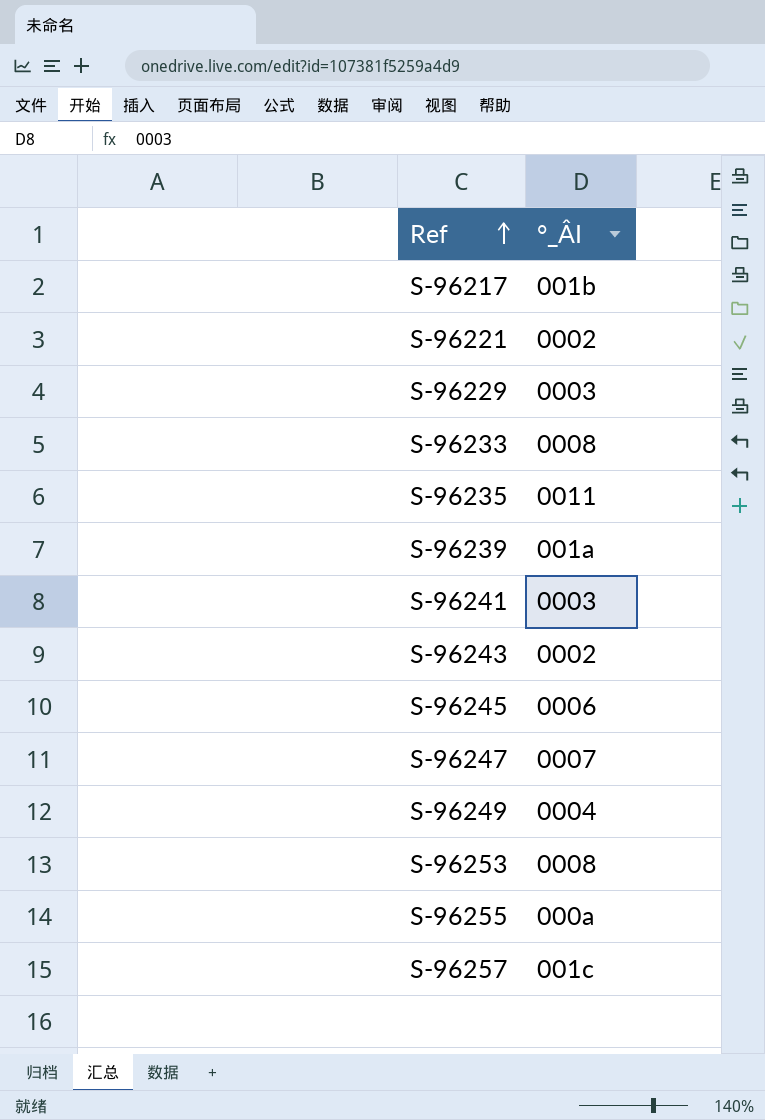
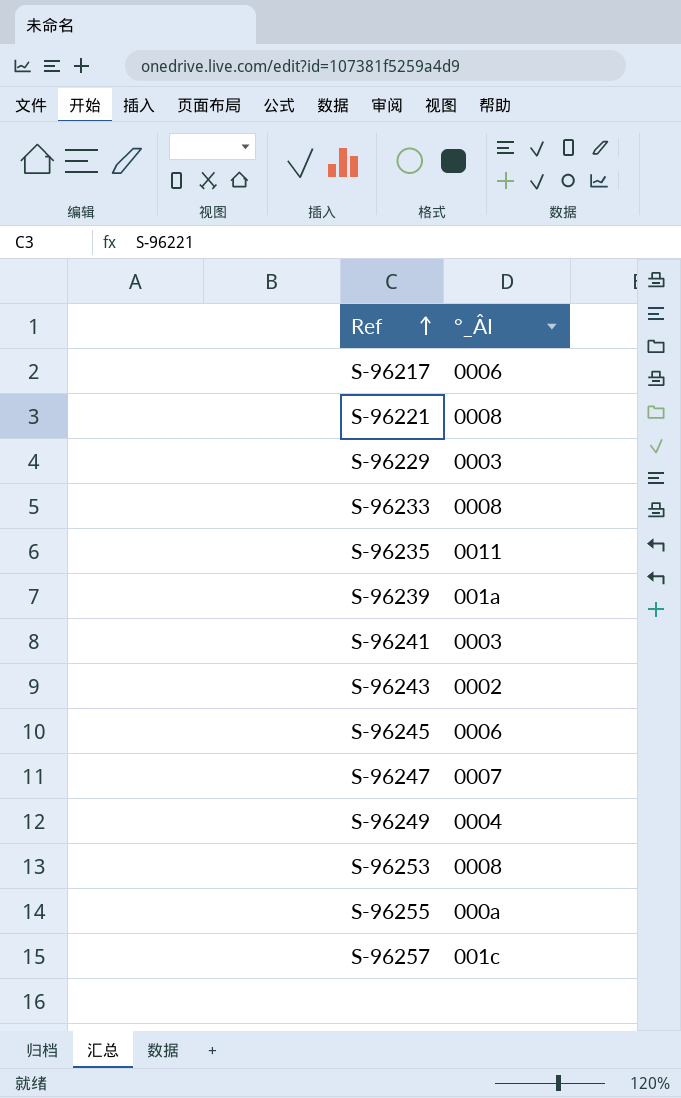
S-96217 | °_ÂI: 001b -> 0006
S-96221 | °_ÂI: 0002 -> 0008

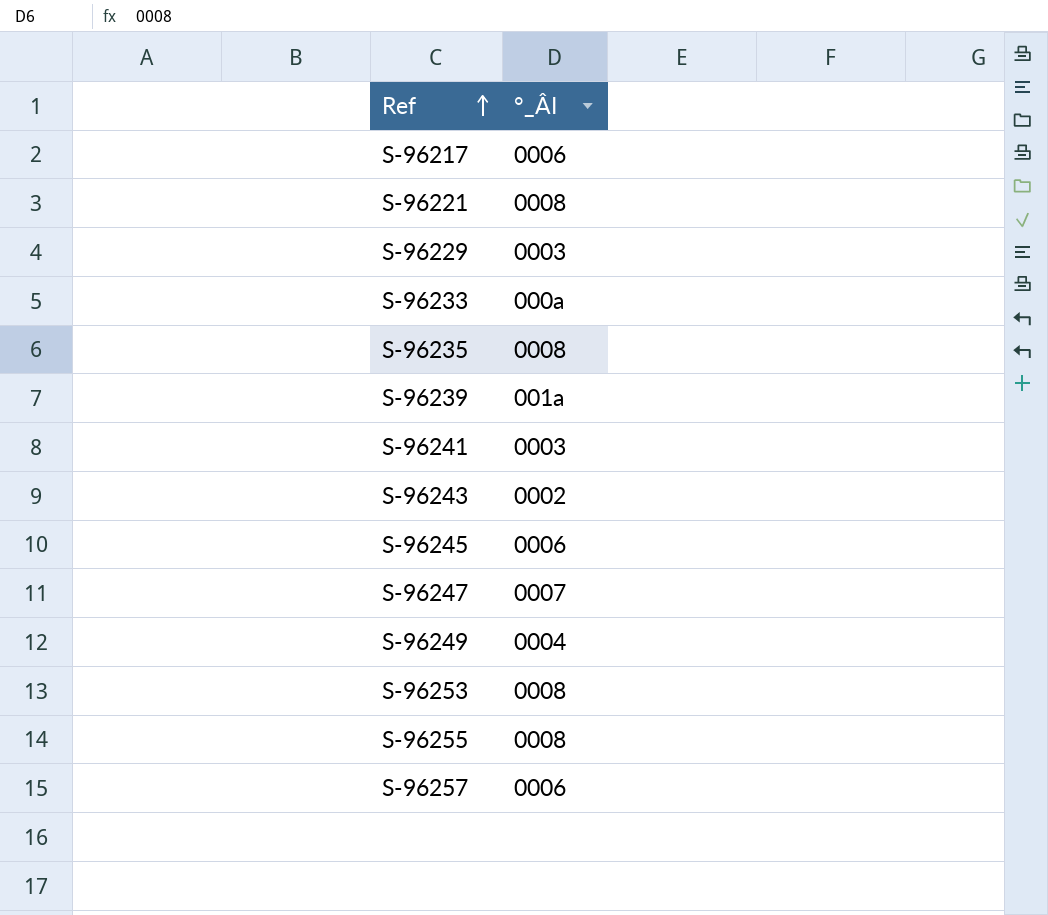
S-96233 | °_ÂI: 0008 -> 000a
S-96235 | °_ÂI: 0011 -> 0008
S-96255 | °_ÂI: 000a -> 0008
S-96257 | °_ÂI: 001c -> 0006

